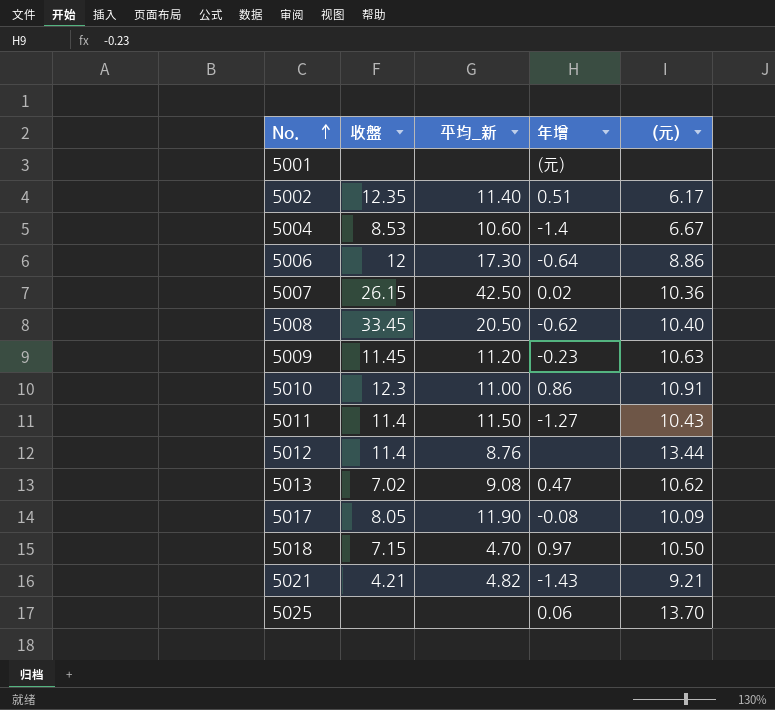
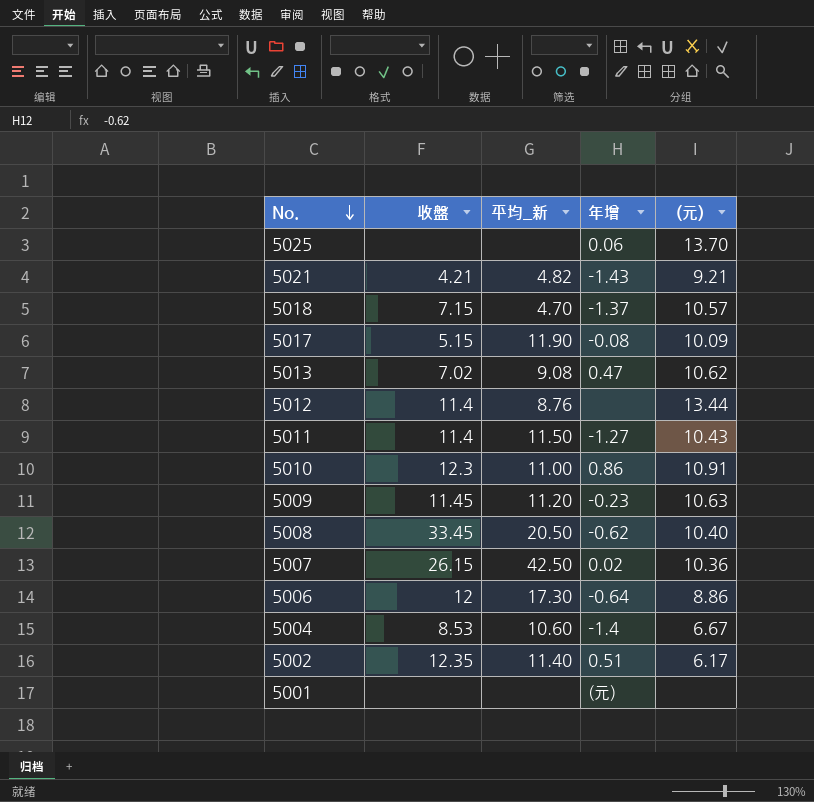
row order: No. ascending -> No. descending
5018 | 年增: 0.97 -> -1.37
5018 | (元): 10.50 -> 10.57
5017 | 收盤: 8.05 -> 5.15

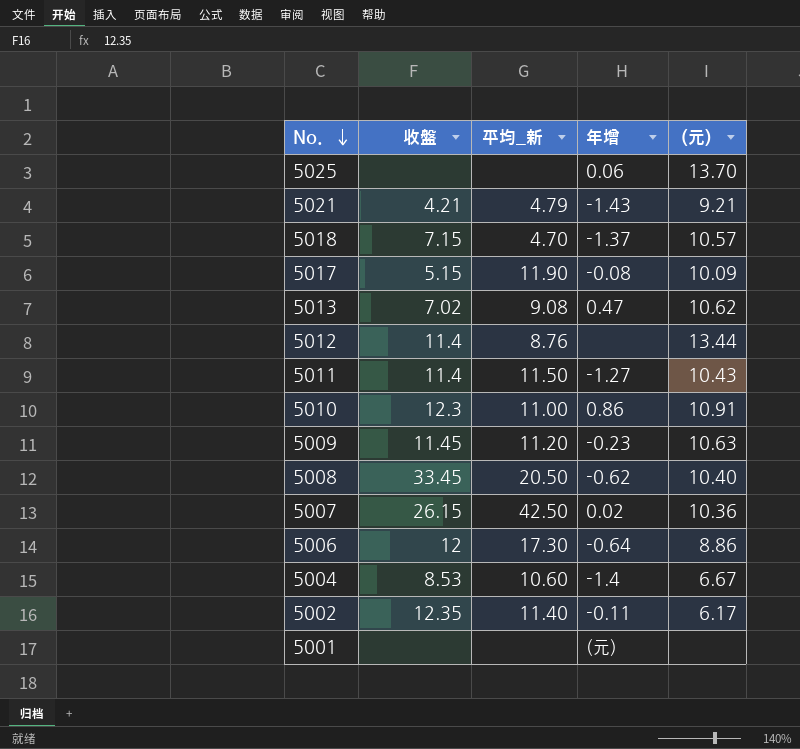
5021 | 平均_新: 4.82 -> 4.79
5002 | 年增: 0.51 -> -0.11

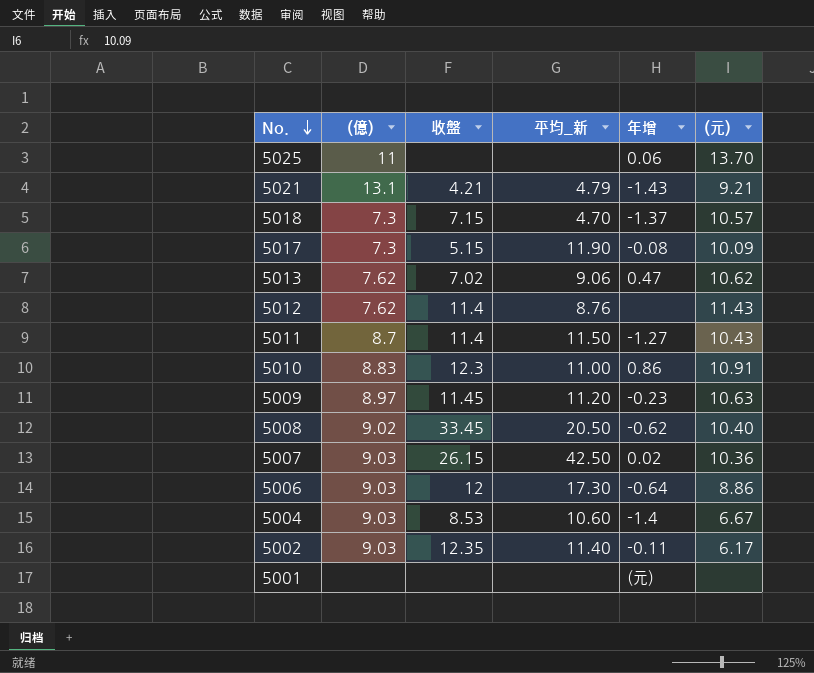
column (億) | position: none -> 2
5013 | 平均_新: 9.08 -> 9.06
5012 | (元): 13.44 -> 11.43

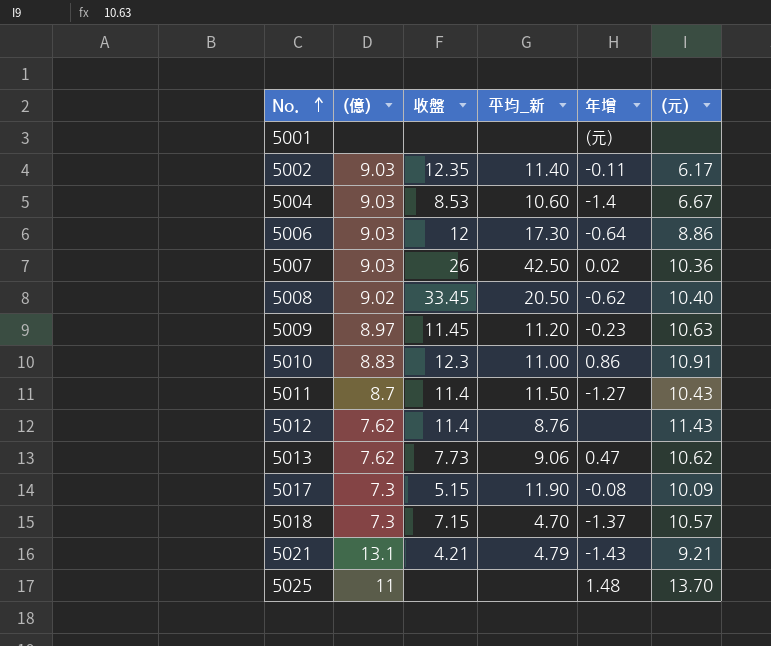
row order: No. descending -> No. ascending
5007 | 收盤: 26.15 -> 26
5013 | 收盤: 7.02 -> 7.73
5025 | 年增: 0.06 -> 1.48

